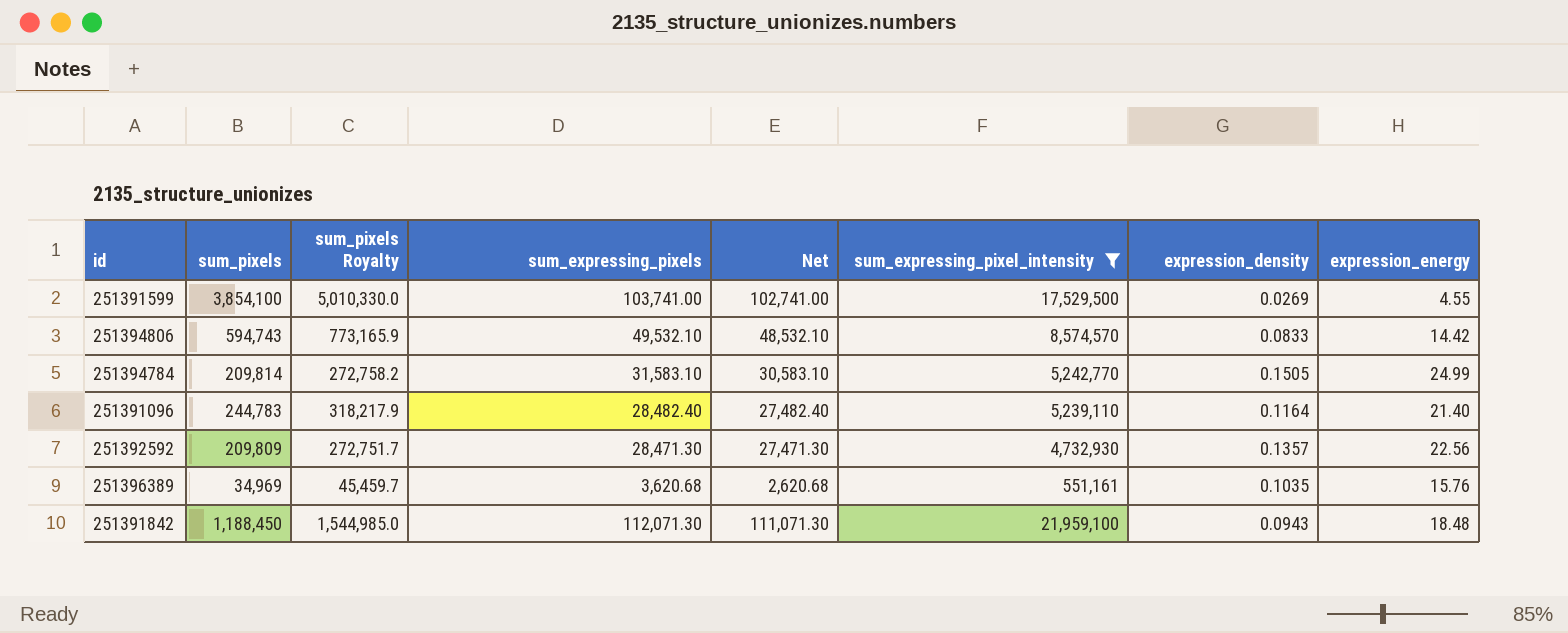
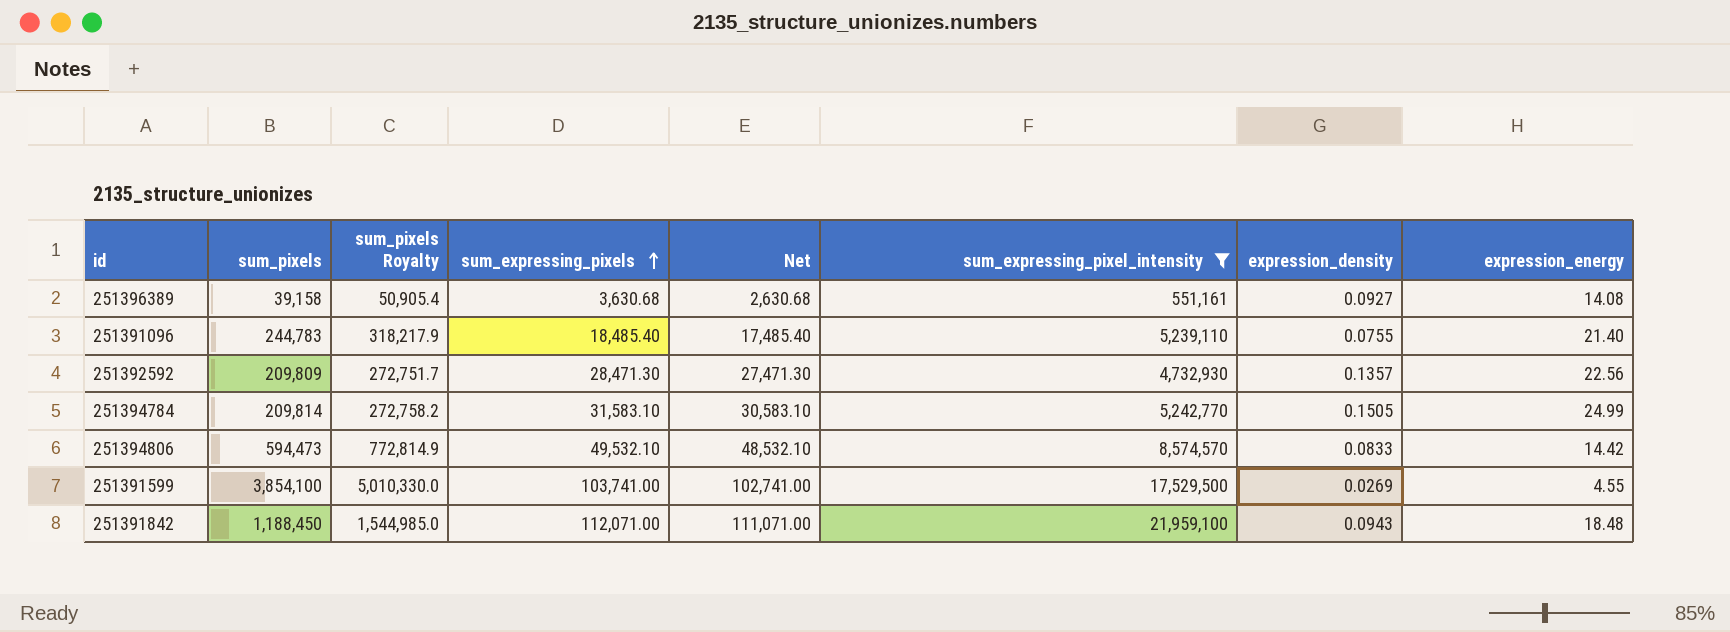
row order: none -> sum_expressing_pixels ascending
251396389 | sum_pixels: 34,969 -> 39,158
251396389 | sum_pixels Royalty: 45,459.7 -> 50,905.4
251396389 | sum_expressing_pixels: 3,620.68 -> 3,630.68
251396389 | Net: 2,620.68 -> 2,630.68
251396389 | expression_density: 0.1035 -> 0.0927
251396389 | expression_energy: 15.76 -> 14.08
251391096 | sum_expressing_pixels: 28,482.40 -> 18,485.40
251391096 | Net: 27,482.40 -> 17,485.40
251391096 | expression_density: 0.1164 -> 0.0755
251394806 | sum_pixels: 594,743 -> 594,473
251394806 | sum_pixels Royalty: 773,165.9 -> 772,814.9
251391842 | sum_expressing_pixels: 112,071.30 -> 112,071.00
251391842 | Net: 111,071.30 -> 111,071.00

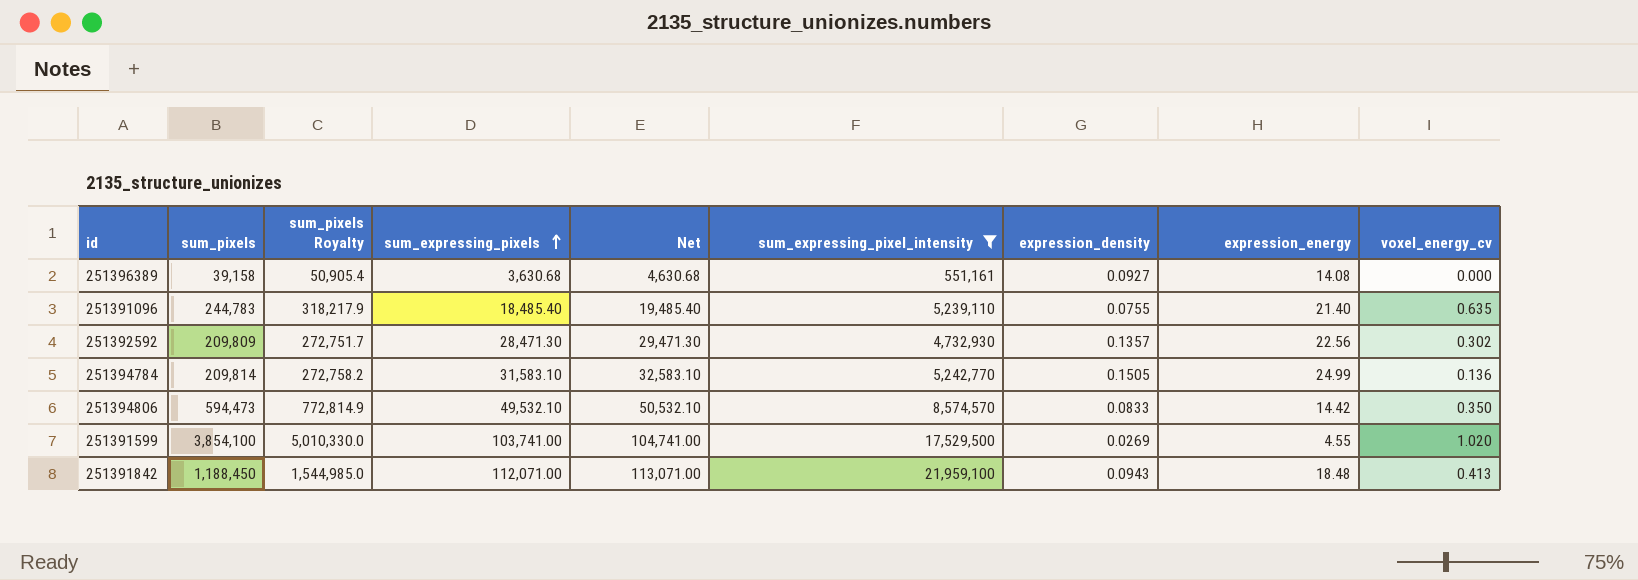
column Net | formula: [sum_expressing_pixels] - 1000 -> [sum_expressing_pixels] + 1000
column voxel_energy_cv | position: none -> 9

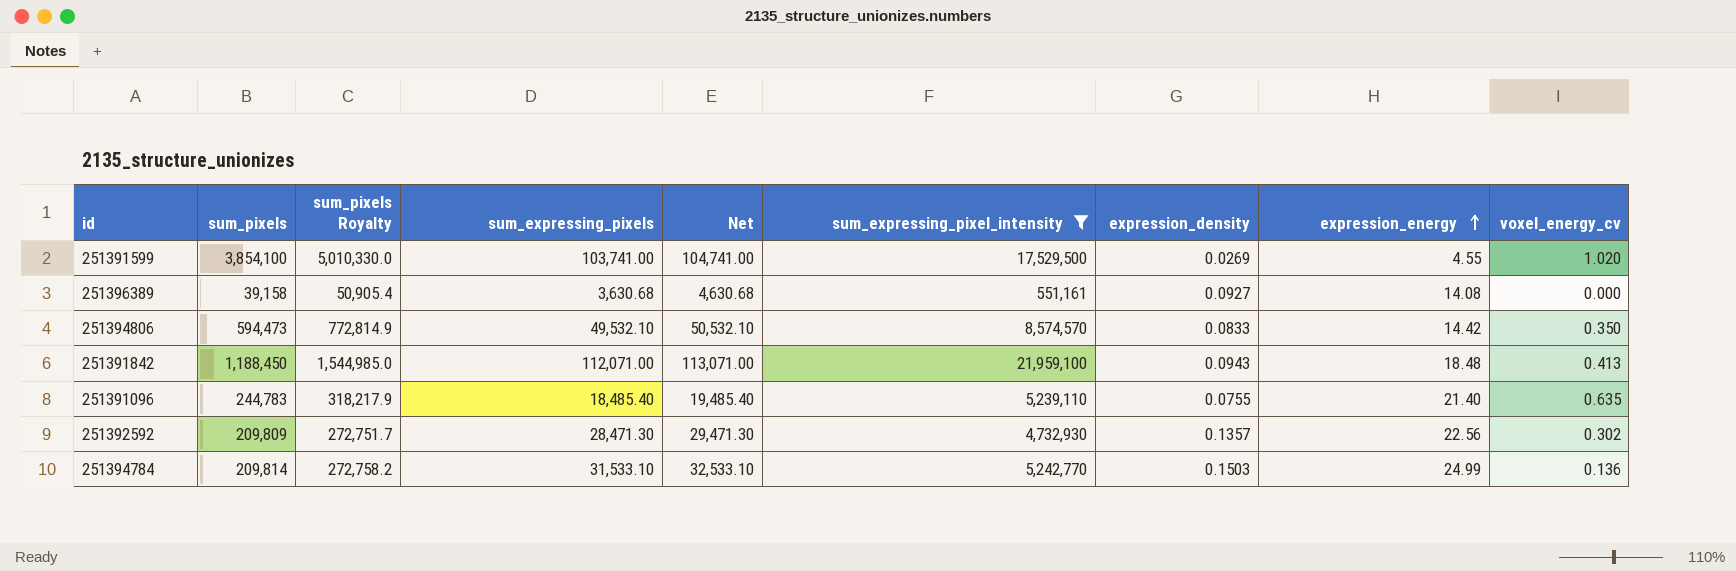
row order: sum_expressing_pixels ascending -> expression_energy ascending
251394784 | sum_expressing_pixels: 31,583.10 -> 31,533.10
251394784 | Net: 32,583.10 -> 32,533.10
251394784 | expression_density: 0.1505 -> 0.1503

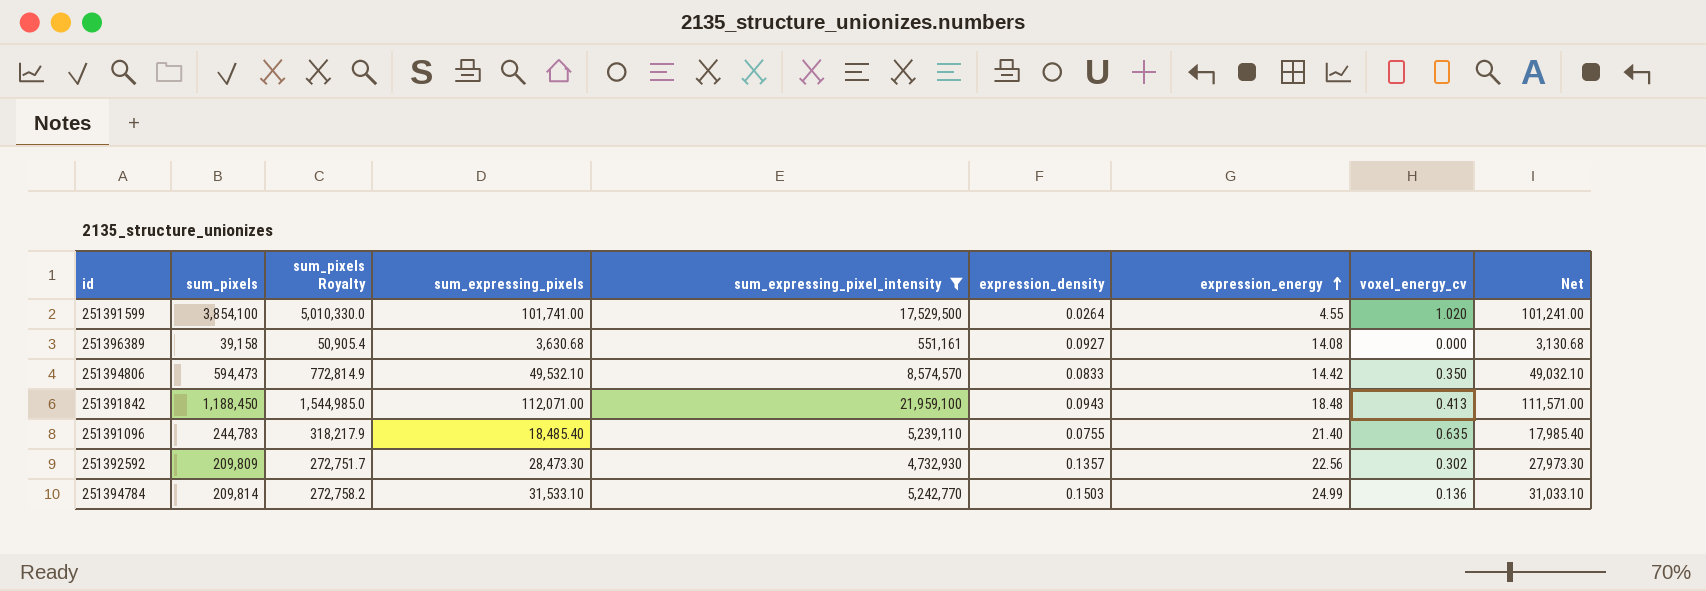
column Net | formula: [sum_expressing_pixels] + 1000 -> [sum_expressing_pixels] - 500
column Net | position: 5 -> 9
251391599 | sum_expressing_pixels: 103,741.00 -> 101,741.00
251391599 | expression_density: 0.0269 -> 0.0264
251392592 | sum_expressing_pixels: 28,471.30 -> 28,473.30

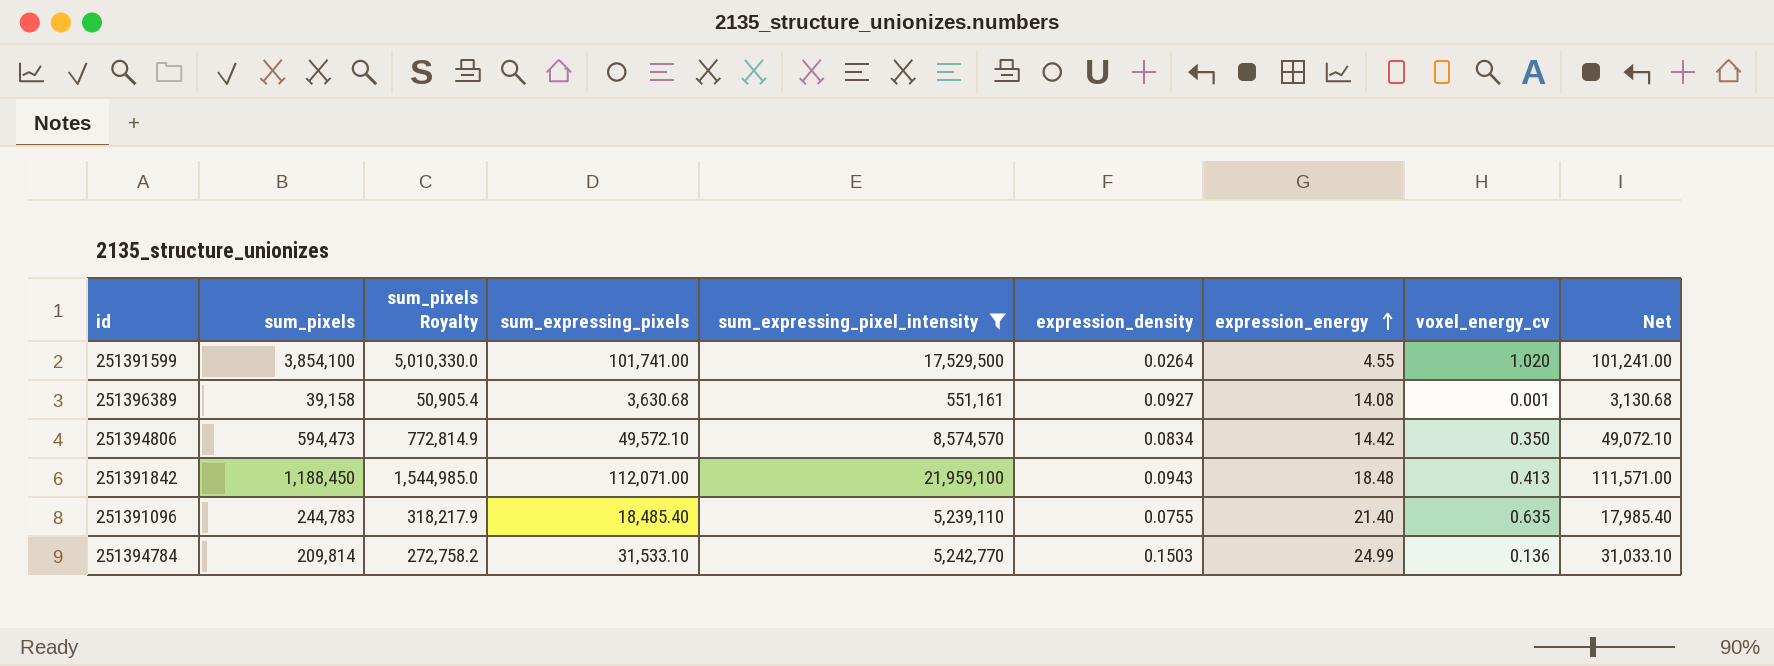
row 251392592: 209,809 | 272,751.7 | 28,473.30 | 4,732,930 | 0.1357 | 22.56 | 0.302 | 27,973.30 -> none
251396389 | voxel_energy_cv: 0.000 -> 0.001
251394806 | sum_expressing_pixels: 49,532.10 -> 49,572.10
251394806 | expression_density: 0.0833 -> 0.0834
251394806 | Net: 49,032.10 -> 49,072.10

